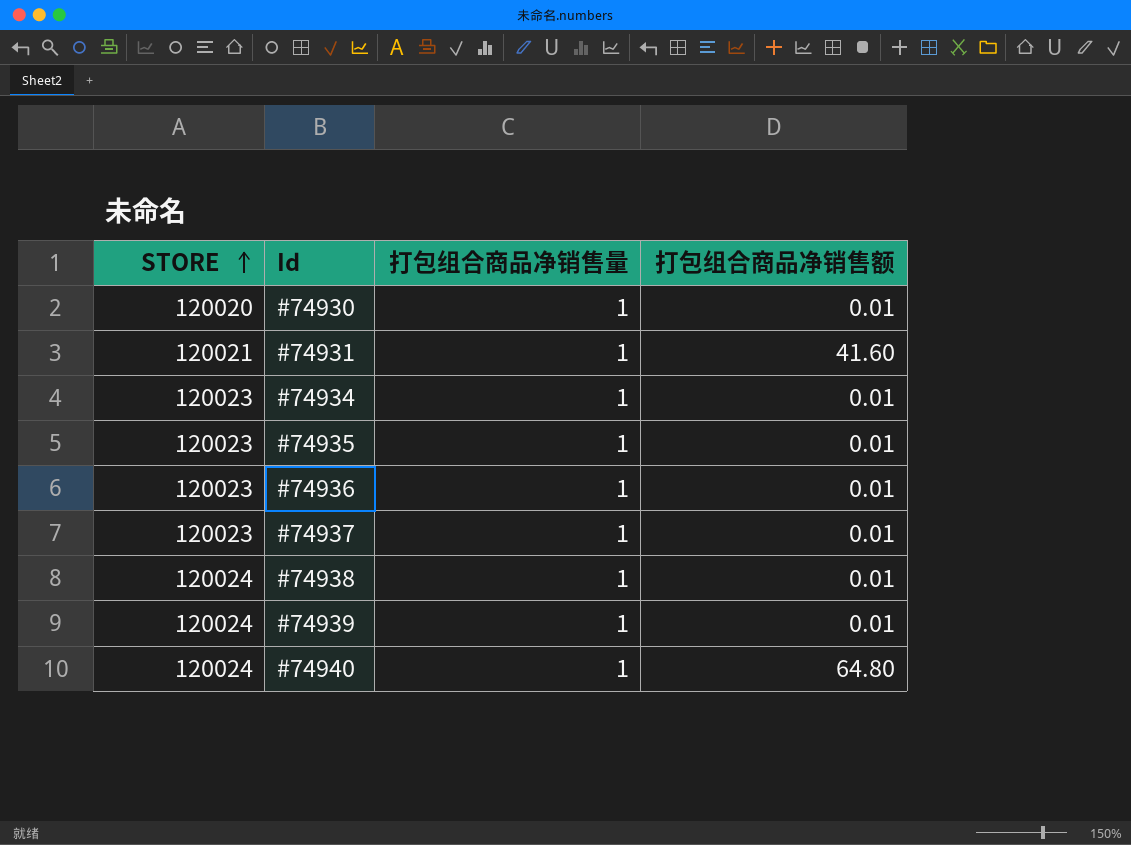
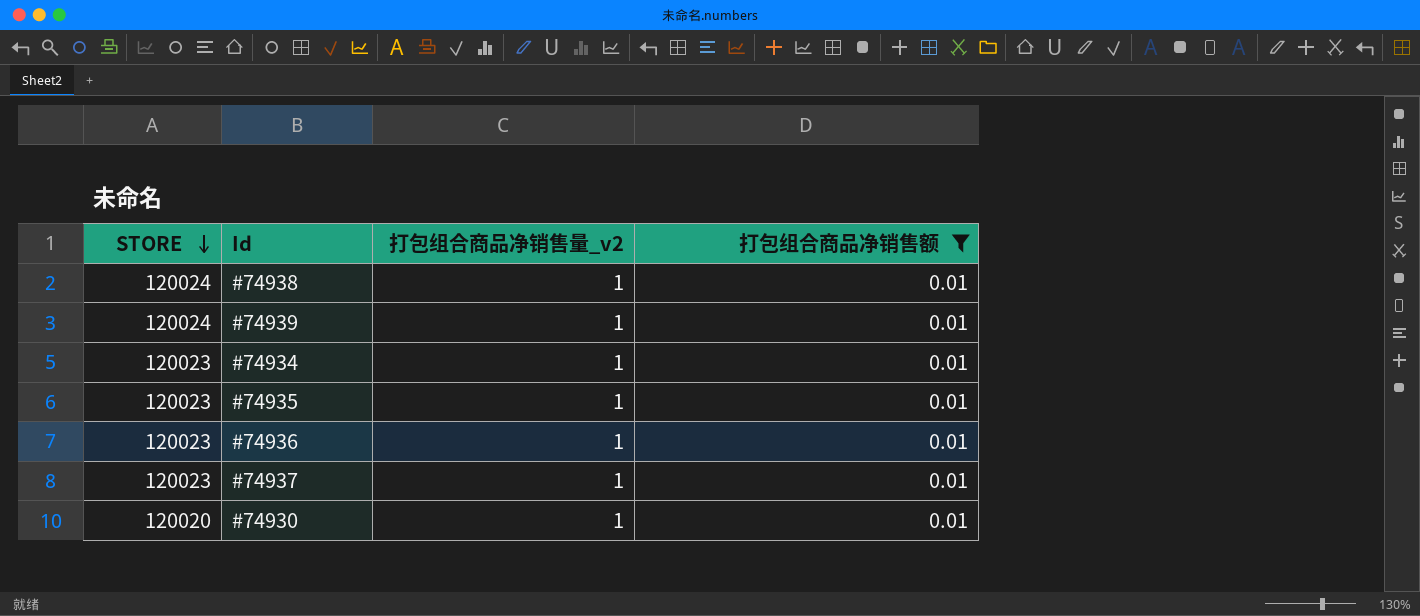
filter: none -> 打包组合商品净销售额 = 0.01
row order: STORE ascending -> STORE descending
column name: 打包组合商品净销售量 -> 打包组合商品净销售量_v2

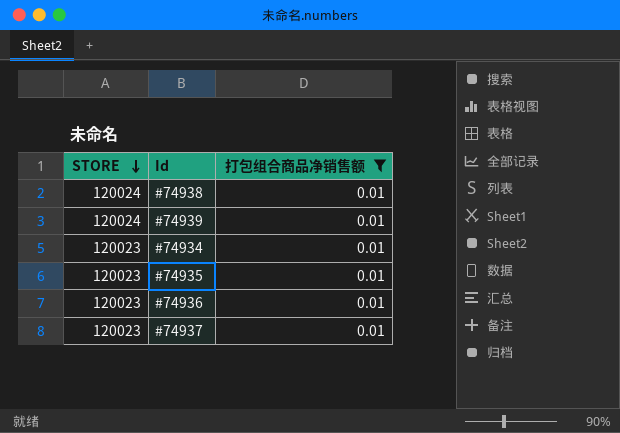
column 打包组合商品净销售量_v2 | position: 3 -> none
row #74930: 120020 | 1 | 0.01 -> none

